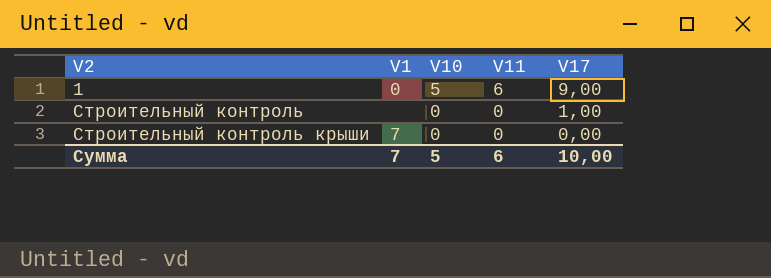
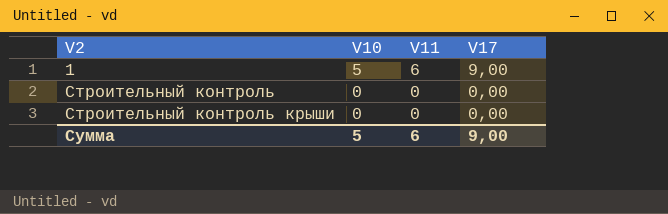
column V1 | position: 2 -> none
Строительный контроль | V17: 1,00 -> 0,00
Сумма | V17: 10,00 -> 9,00

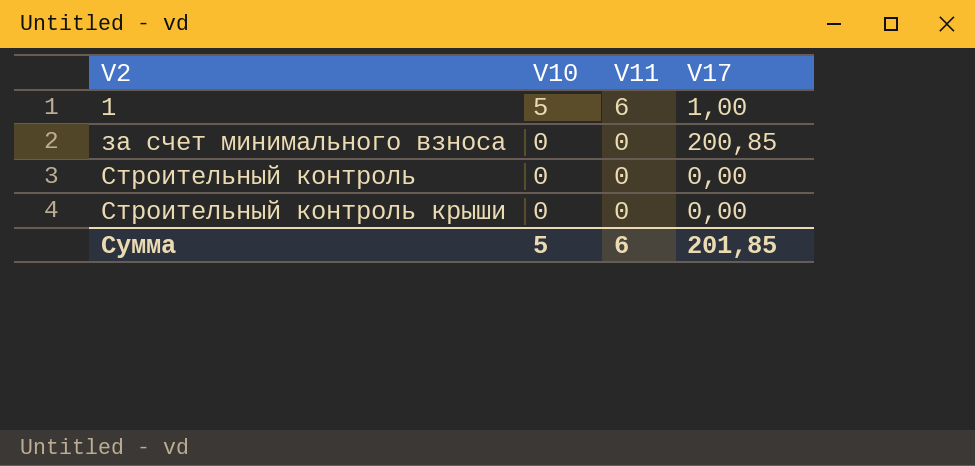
1 | V17: 9,00 -> 1,00
row за счет минимального взноса: none -> 0 | 0 | 200,85
Сумма | V17: 9,00 -> 201,85

